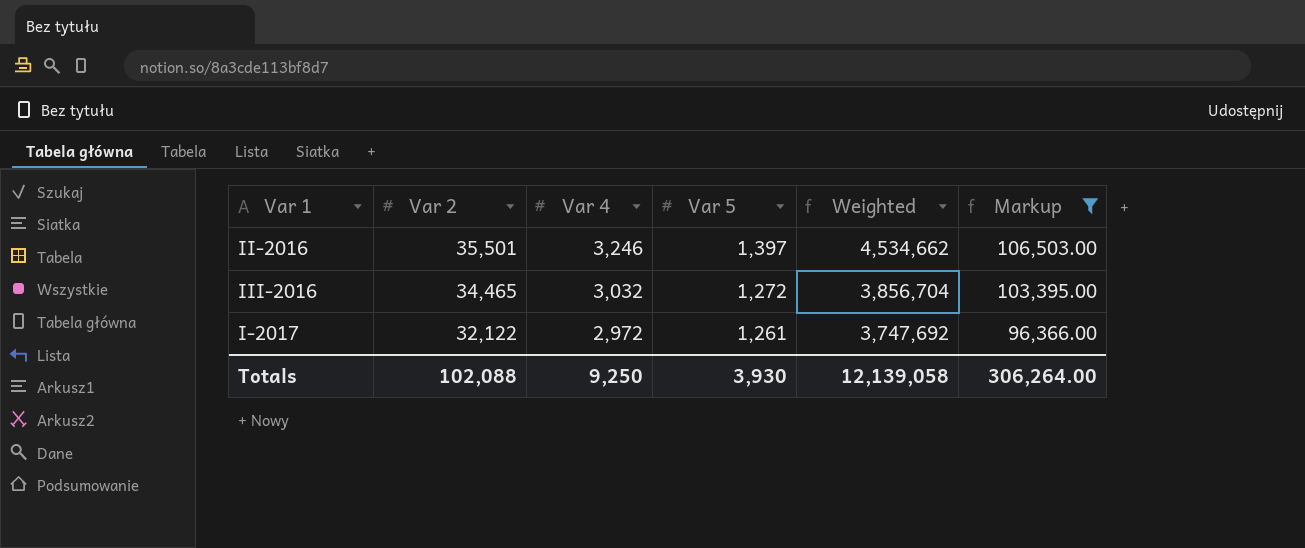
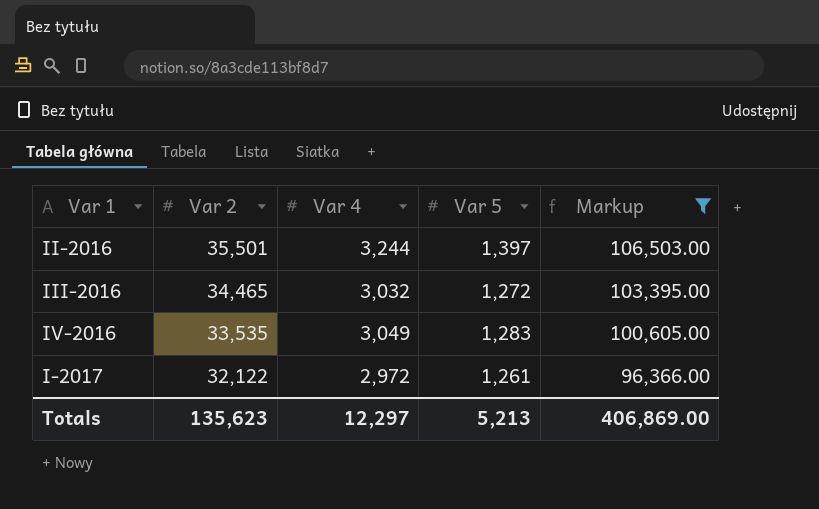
column Weighted | formula: [Var 4] * [Var 5] -> none
II-2016 | Var 4: 3,246 -> 3,244
row IV-2016: none -> 33,535 | 3,049 | 1,283 | 100,605.00
Totals | Var 2: 102,088 -> 135,623
Totals | Var 4: 9,250 -> 12,297
Totals | Var 5: 3,930 -> 5,213
Totals | Markup: 306,264.00 -> 406,869.00

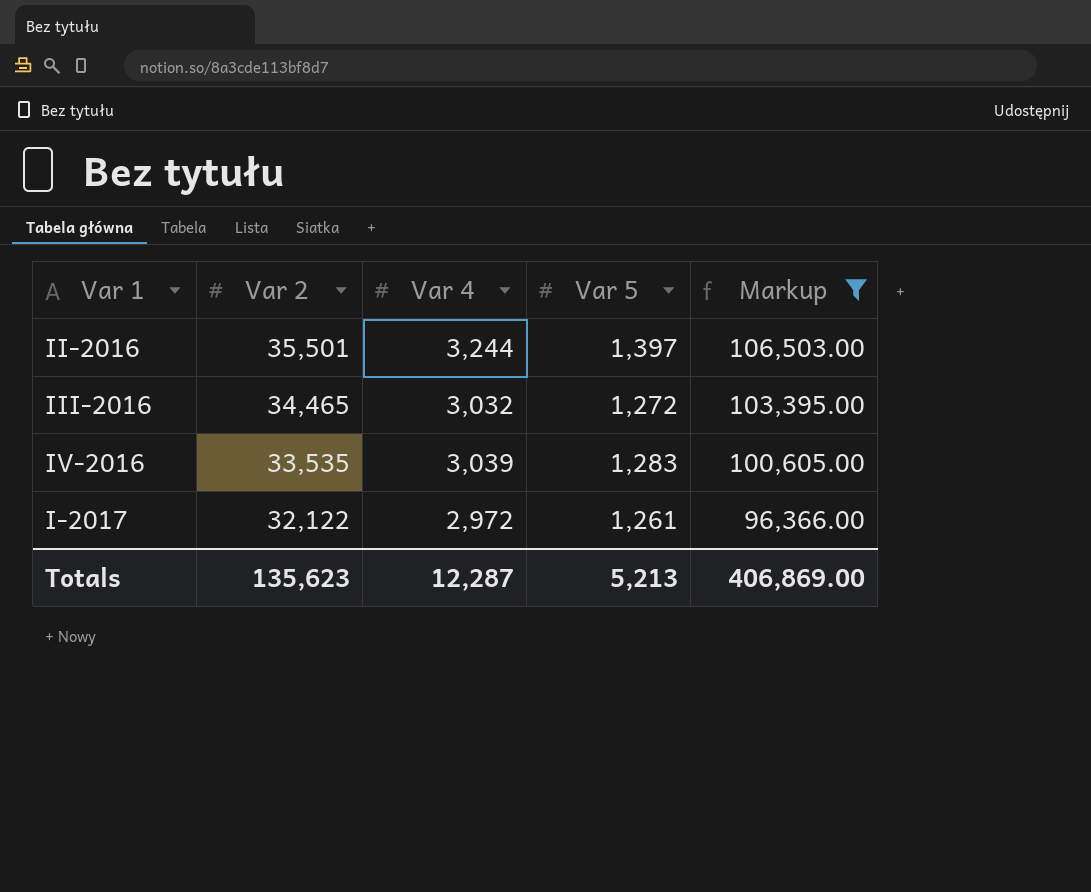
IV-2016 | Var 4: 3,049 -> 3,039
Totals | Var 4: 12,297 -> 12,287

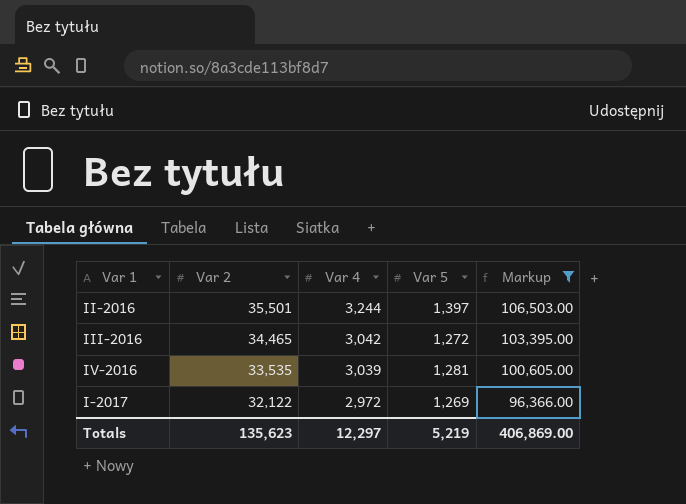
III-2016 | Var 4: 3,032 -> 3,042
IV-2016 | Var 5: 1,283 -> 1,281
I-2017 | Var 5: 1,261 -> 1,269
Totals | Var 4: 12,287 -> 12,297
Totals | Var 5: 5,213 -> 5,219

